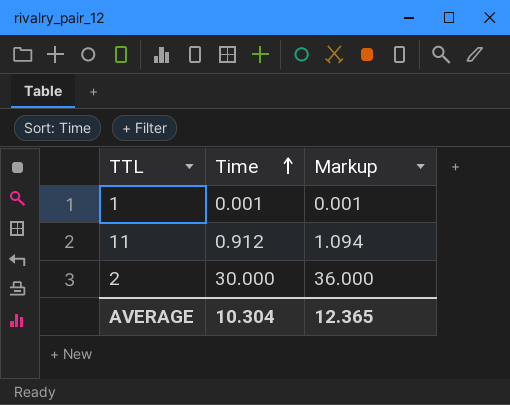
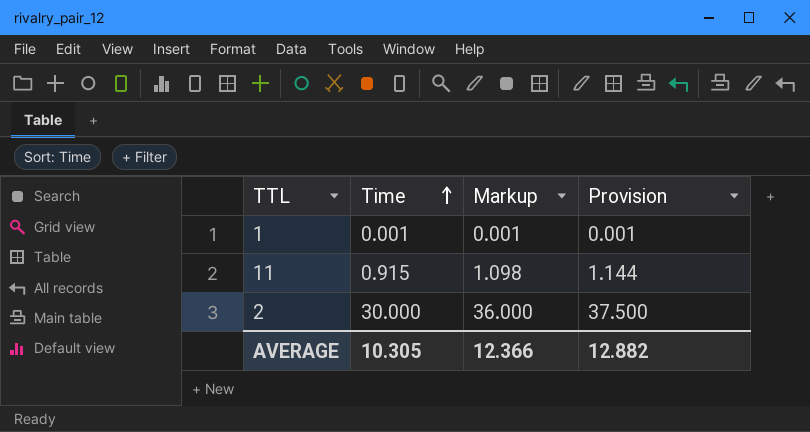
column Provision | formula: none -> [Time] * 1.25
11 | Time: 0.912 -> 0.915
11 | Markup: 1.094 -> 1.098
AVERAGE | Time: 10.304 -> 10.305
AVERAGE | Markup: 12.365 -> 12.366

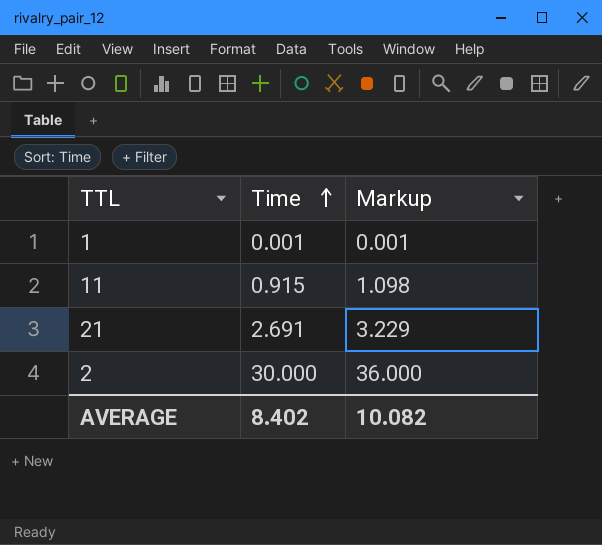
column Provision | formula: [Time] * 1.25 -> none
row 21: none -> 2.691 | 3.229
AVERAGE | Time: 10.305 -> 8.402
AVERAGE | Markup: 12.366 -> 10.082

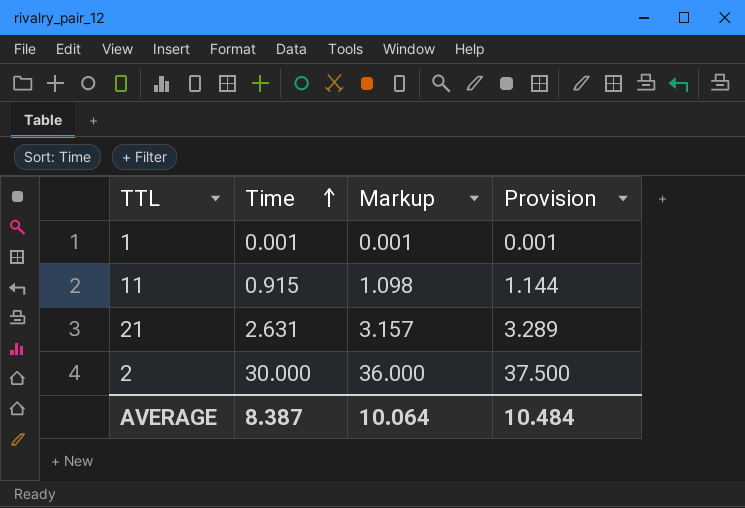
column Provision | formula: none -> [Time] * 1.25
21 | Time: 2.691 -> 2.631
21 | Markup: 3.229 -> 3.157
AVERAGE | Time: 8.402 -> 8.387
AVERAGE | Markup: 10.082 -> 10.064

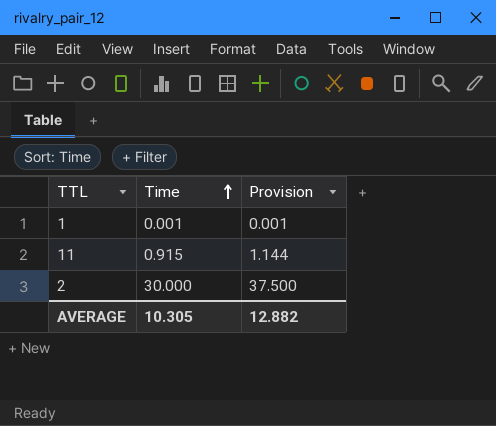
column Markup | formula: [Time] * 1.2 -> none
row 21: 2.631 | 3.157 | 3.289 -> none
AVERAGE | Time: 8.387 -> 10.305
AVERAGE | Provision: 10.484 -> 12.882

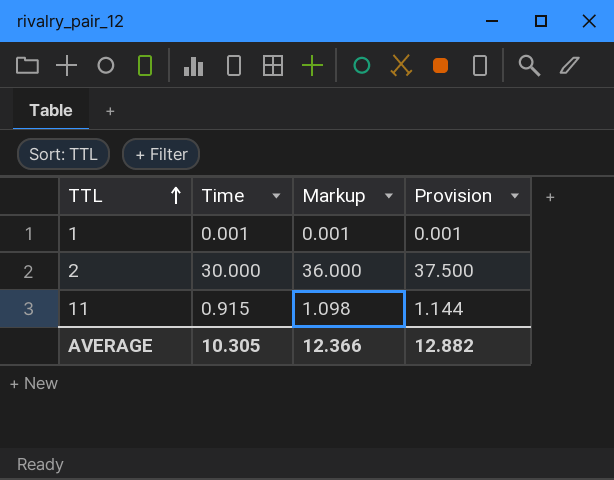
row order: Time ascending -> TTL ascending
column Markup | formula: none -> [Time] * 1.2

